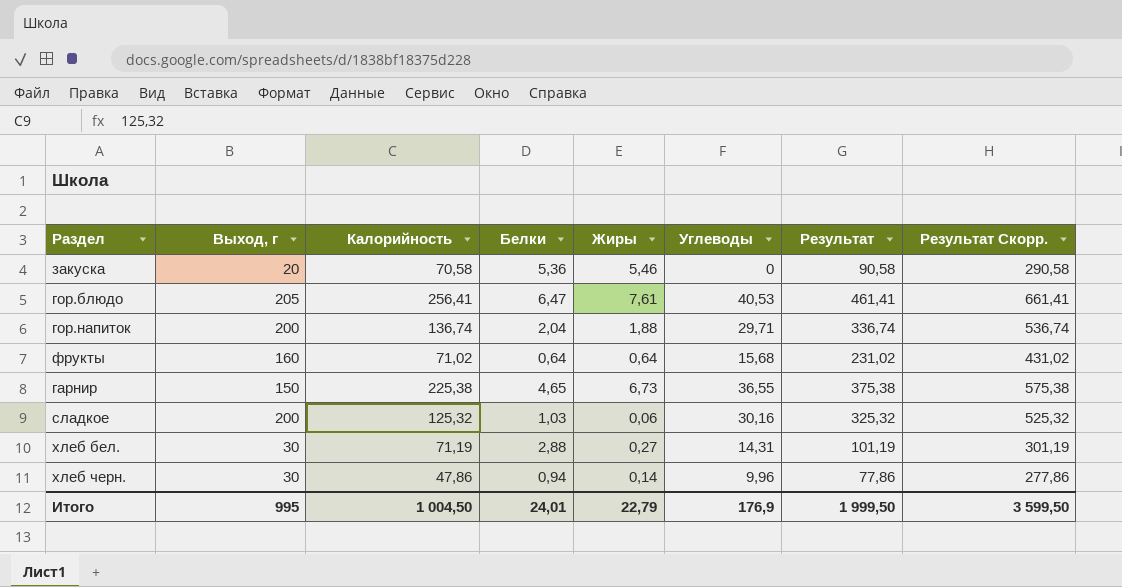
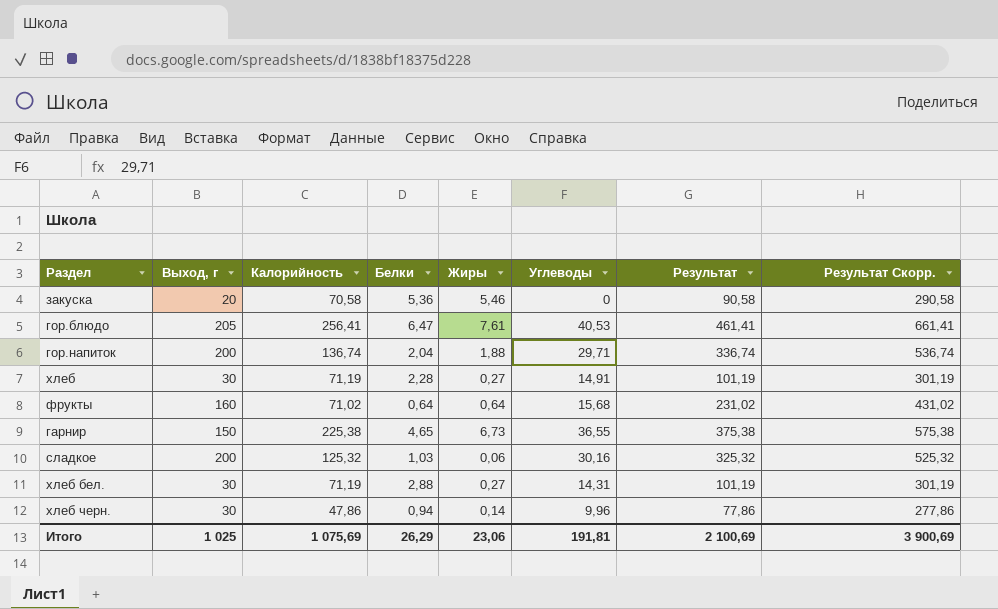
row хлеб: none -> 30 | 71,19 | 2,28 | 0,27 | 14,91 | 101,19 | 301,19
Итого | Выход, г: 995 -> 1 025
Итого | Калорийность: 1 004,50 -> 1 075,69
Итого | Белки: 24,01 -> 26,29
Итого | Жиры: 22,79 -> 23,06
Итого | Углеводы: 176,9 -> 191,81
Итого | Результат: 1 999,50 -> 2 100,69
Итого | Результат Скорр.: 3 599,50 -> 3 900,69

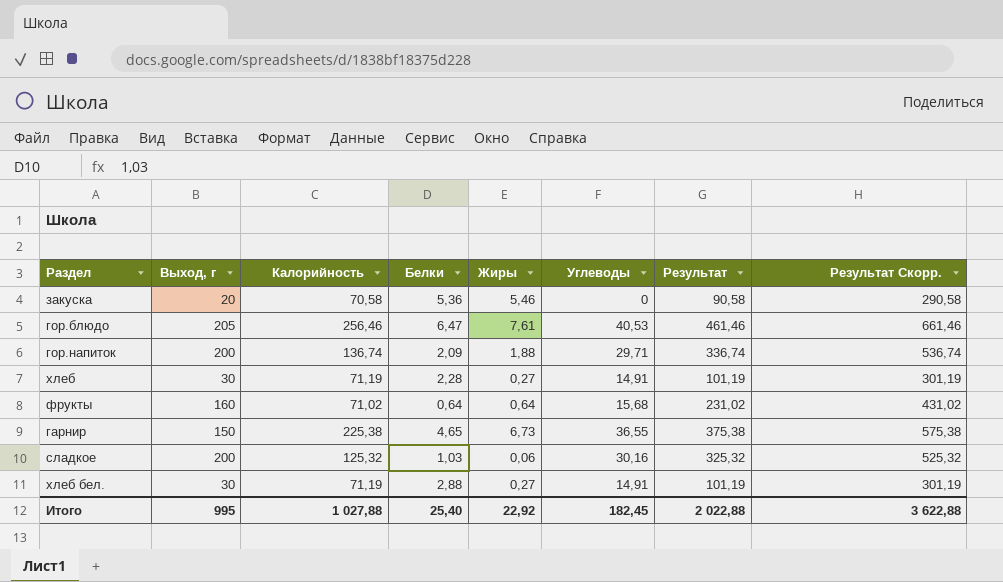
row хлеб черн.: 30 | 47,86 | 0,94 | 0,14 | 9,96 | 77,86 | 277,86 -> none
гор.блюдо | Калорийность: 256,41 -> 256,46
гор.блюдо | Результат: 461,41 -> 461,46
гор.блюдо | Результат Скорр.: 661,41 -> 661,46
гор.напиток | Белки: 2,04 -> 2,09
хлеб бел. | Углеводы: 14,31 -> 14,91
Итого | Выход, г: 1 025 -> 995
Итого | Калорийность: 1 075,69 -> 1 027,88
Итого | Белки: 26,29 -> 25,40
Итого | Жиры: 23,06 -> 22,92
Итого | Углеводы: 191,81 -> 182,45
Итого | Результат: 2 100,69 -> 2 022,88
Итого | Результат Скорр.: 3 900,69 -> 3 622,88

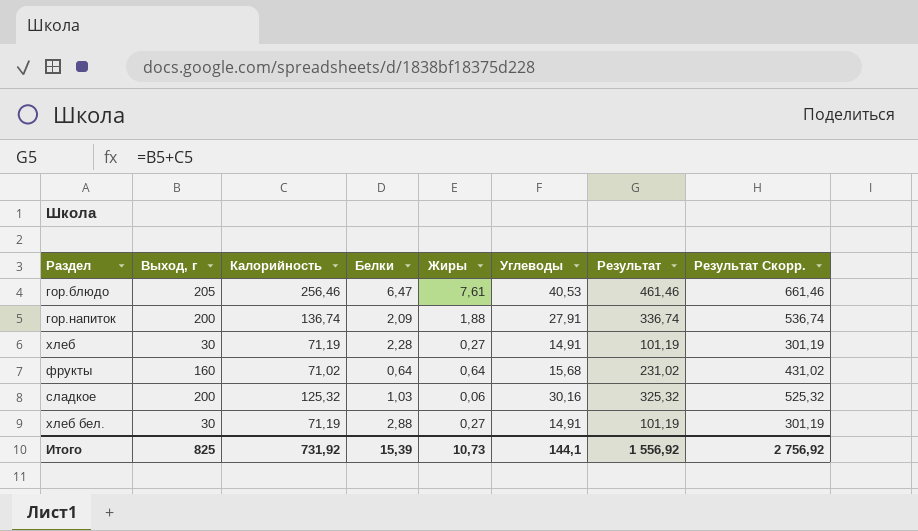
row закуска: 20 | 70,58 | 5,36 | 5,46 | 0 | 90,58 | 290,58 -> none
row гарнир: 150 | 225,38 | 4,65 | 6,73 | 36,55 | 375,38 | 575,38 -> none
гор.напиток | Углеводы: 29,71 -> 27,91
Итого | Выход, г: 995 -> 825
Итого | Калорийность: 1 027,88 -> 731,92
Итого | Белки: 25,40 -> 15,39
Итого | Жиры: 22,92 -> 10,73
Итого | Углеводы: 182,45 -> 144,1
Итого | Результат: 2 022,88 -> 1 556,92
Итого | Результат Скорр.: 3 622,88 -> 2 756,92

